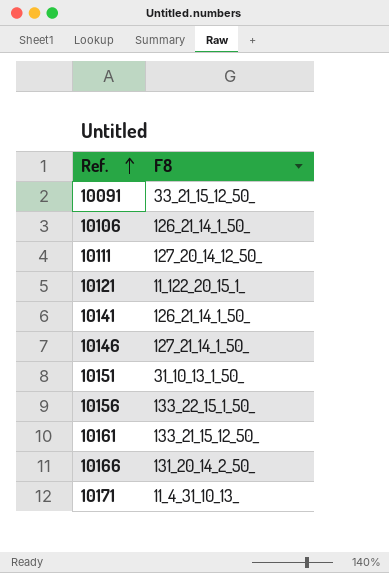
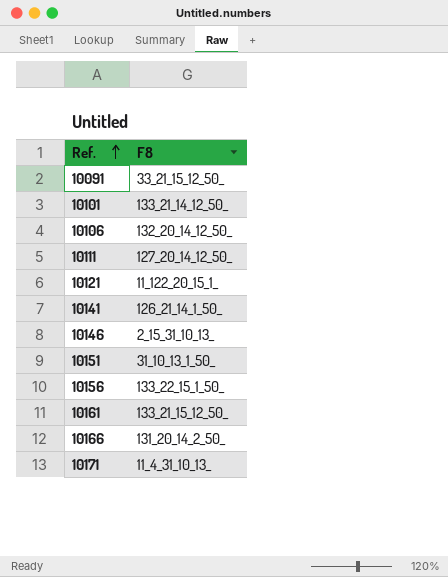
row 10101: none -> 133_21_14_12_50_
10106 | F8: 126_21_14_1_50_ -> 132_20_14_12_50_
10146 | F8: 127_21_14_1_50_ -> 2_15_31_10_13_

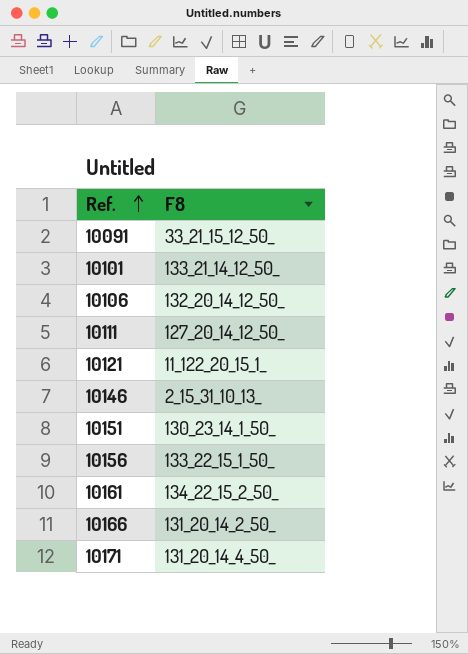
row 10141: 126_21_14_1_50_ -> none
10151 | F8: 31_10_13_1_50_ -> 130_23_14_1_50_
10161 | F8: 133_21_15_12_50_ -> 134_22_15_2_50_
10171 | F8: 11_4_31_10_13_ -> 131_20_14_4_50_

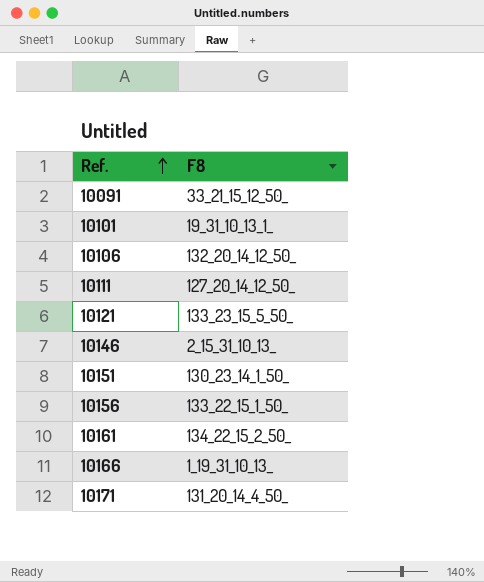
10101 | F8: 133_21_14_12_50_ -> 19_31_10_13_1_
10121 | F8: 11_122_20_15_1_ -> 133_23_15_5_50_
10166 | F8: 131_20_14_2_50_ -> 1_19_31_10_13_

